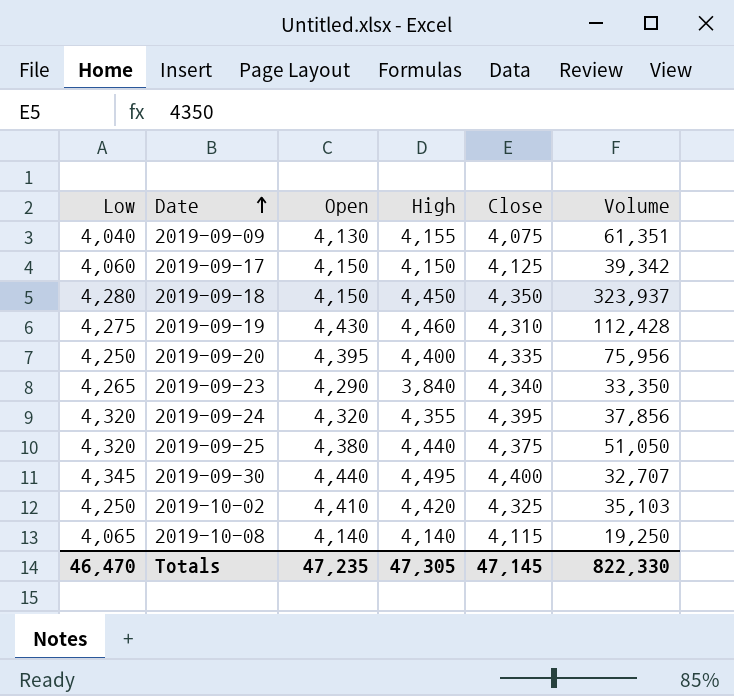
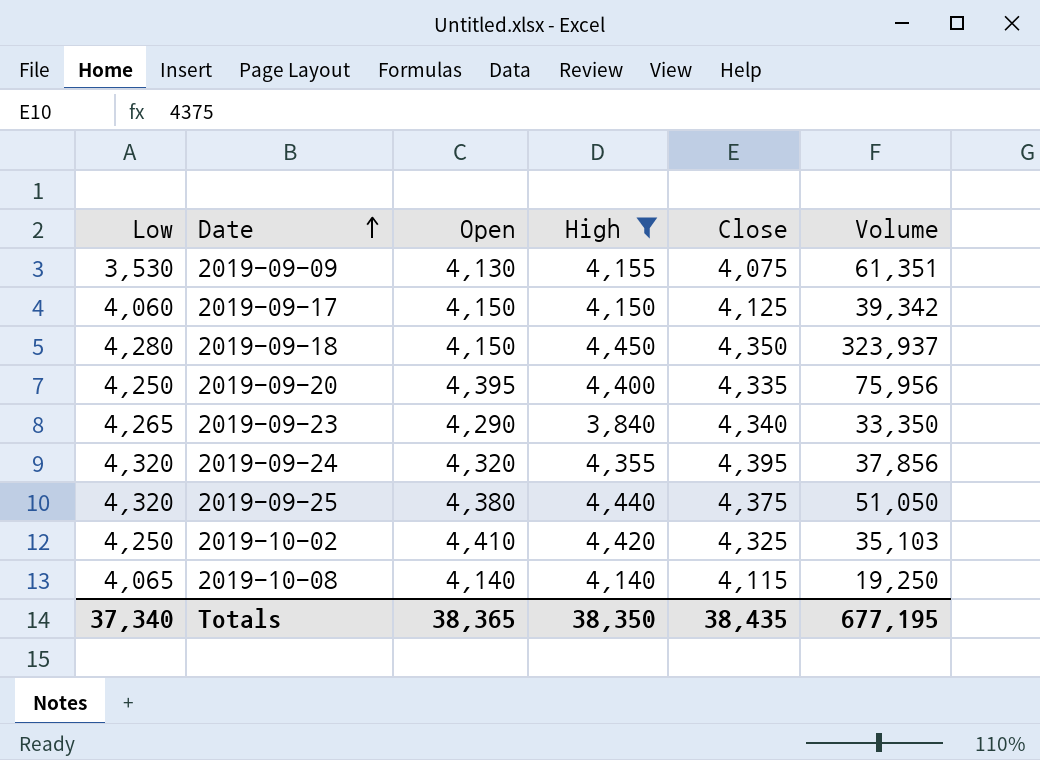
filter: none -> High <= 4,450
2019-09-09 | Low: 4,040 -> 3,530
Totals | Low: 46,470 -> 37,340
Totals | Open: 47,235 -> 38,365
Totals | High: 47,305 -> 38,350
Totals | Close: 47,145 -> 38,435
Totals | Volume: 822,330 -> 677,195

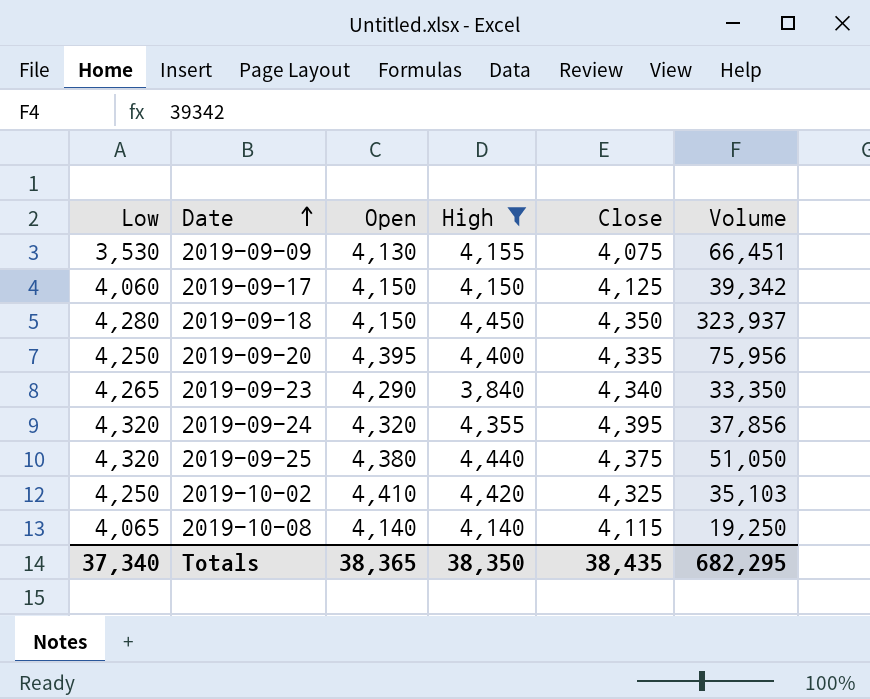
2019-09-09 | Volume: 61,351 -> 66,451
Totals | Volume: 677,195 -> 682,295

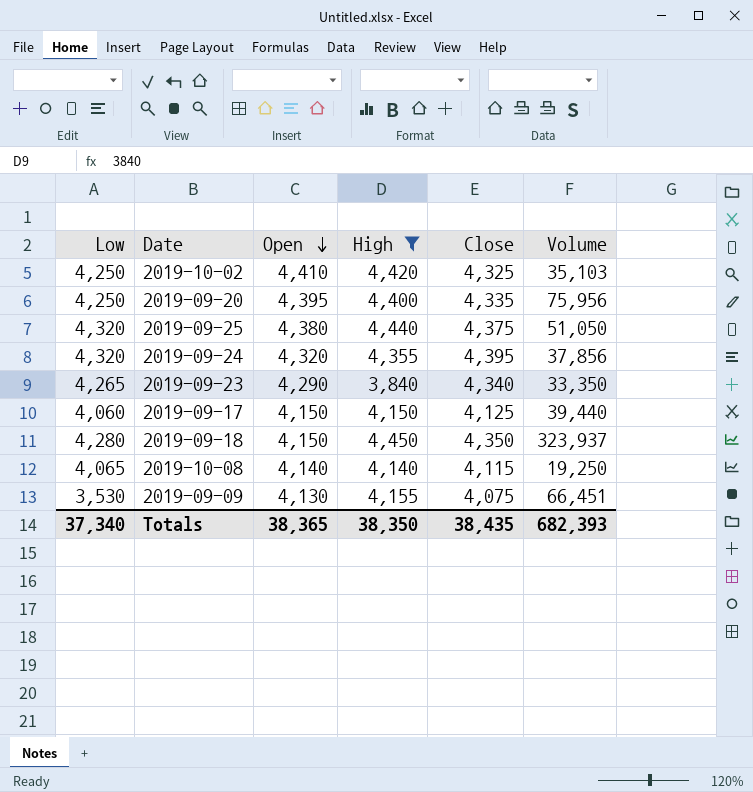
row order: Date ascending -> Open descending
2019-09-17 | Volume: 39,342 -> 39,440
Totals | Volume: 682,295 -> 682,393

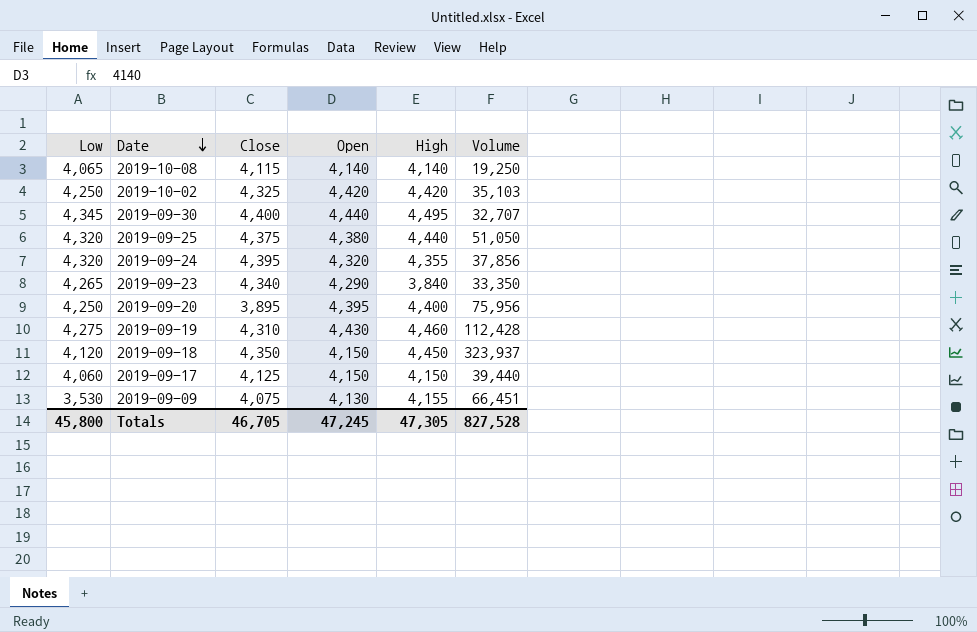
filter: High <= 4,450 -> none
row order: Open descending -> Date descending
column Close | position: 5 -> 3
2019-10-02 | Open: 4,410 -> 4,420
2019-09-20 | Close: 4,335 -> 3,895
2019-09-18 | Low: 4,280 -> 4,120
Totals | Low: 37,340 -> 45,800
Totals | Close: 38,435 -> 46,705
Totals | Open: 38,365 -> 47,245
Totals | High: 38,350 -> 47,305
Totals | Volume: 682,393 -> 827,528

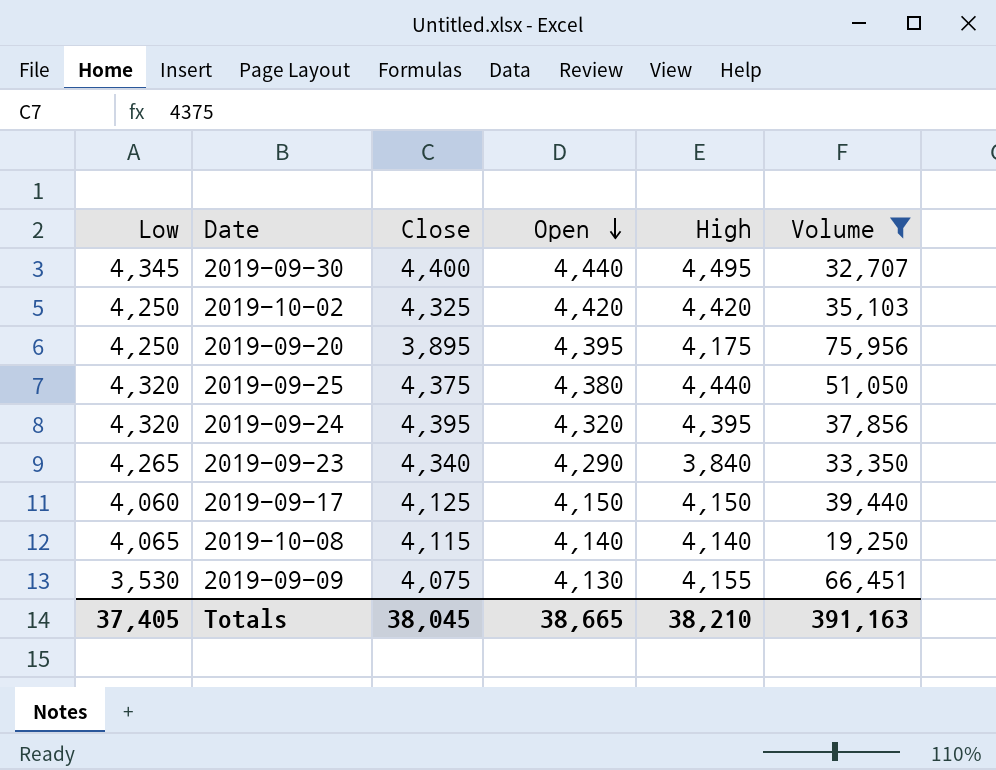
filter: none -> Volume <= 75,956
row order: Date descending -> Open descending
2019-09-20 | High: 4,400 -> 4,175
2019-09-24 | High: 4,355 -> 4,395
Totals | Low: 45,800 -> 37,405
Totals | Close: 46,705 -> 38,045
Totals | Open: 47,245 -> 38,665
Totals | High: 47,305 -> 38,210
Totals | Volume: 827,528 -> 391,163

